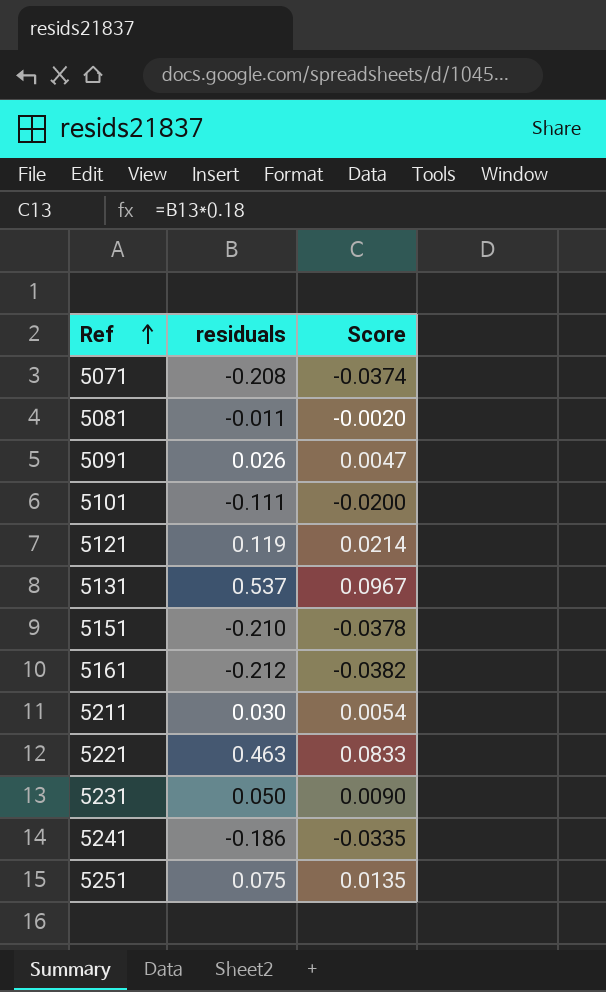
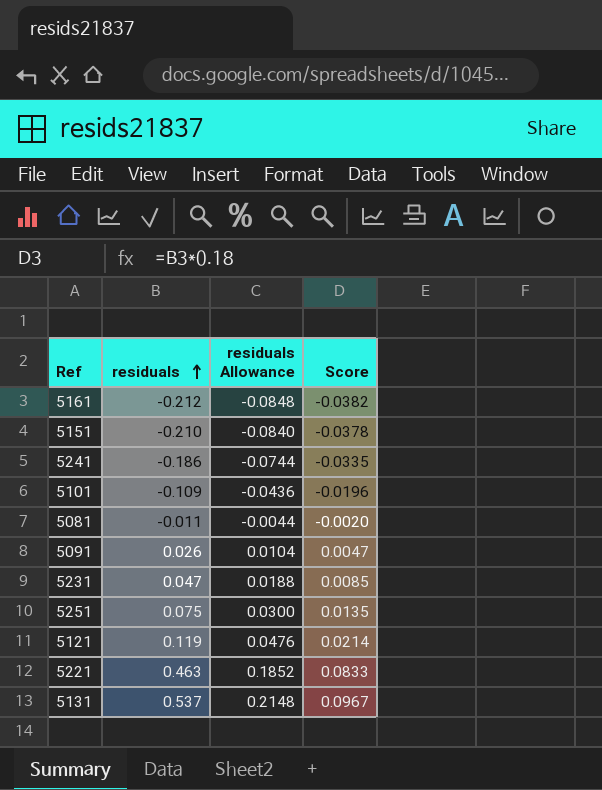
row order: Ref ascending -> residuals ascending
column residuals Allowance | formula: none -> [residuals] * 0.4
row 5071: -0.208 | -0.0374 -> none
row 5211: 0.030 | 0.0054 -> none
5101 | residuals: -0.111 -> -0.109
5101 | Score: -0.0200 -> -0.0196
5231 | residuals: 0.050 -> 0.047
5231 | Score: 0.0090 -> 0.0085

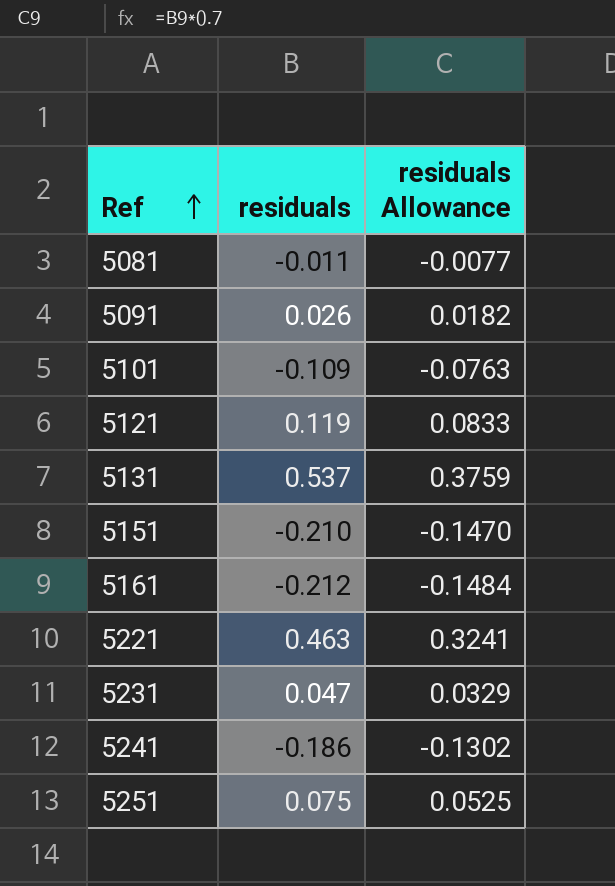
row order: residuals ascending -> Ref ascending
column Score | formula: [residuals] * 0.18 -> none
column residuals Allowance | formula: [residuals] * 0.4 -> [residuals] * 0.7

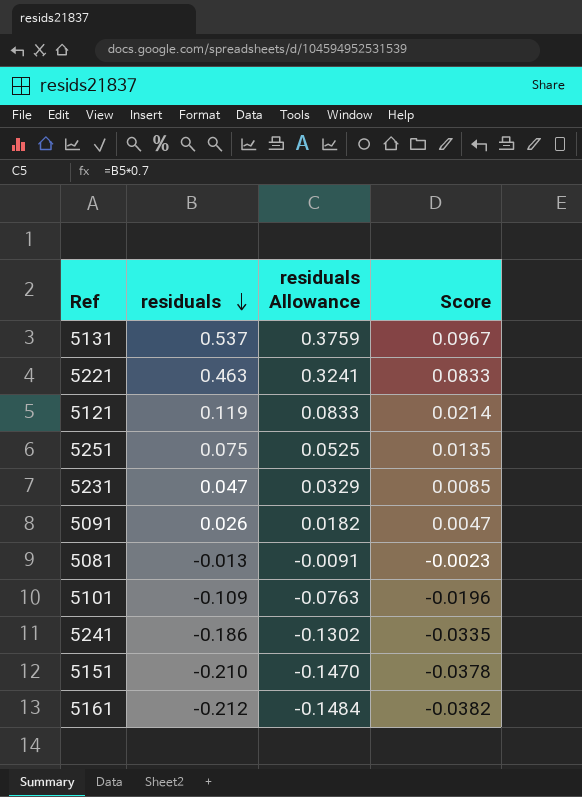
row order: Ref ascending -> residuals descending
column Score | formula: none -> [residuals] * 0.18
5081 | residuals: -0.011 -> -0.013
5081 | residuals Allowance: -0.0077 -> -0.0091

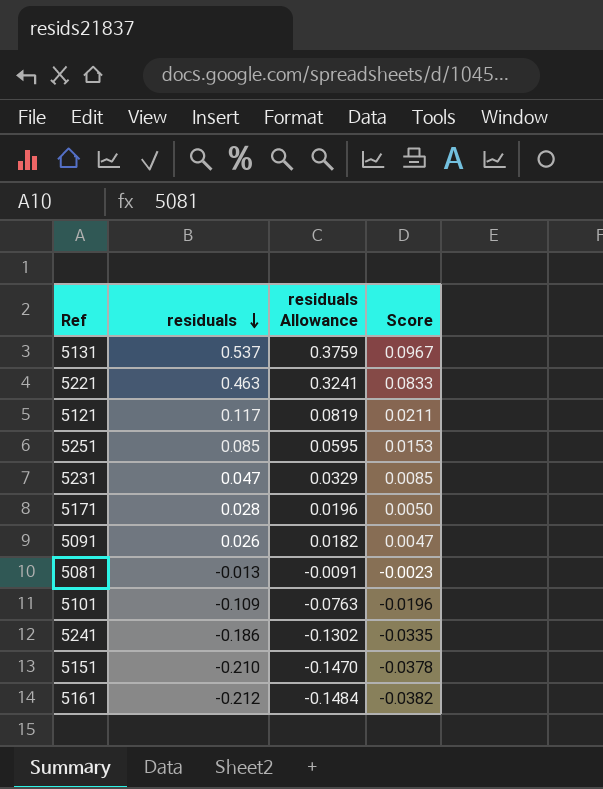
5121 | residuals: 0.119 -> 0.117
5121 | residuals Allowance: 0.0833 -> 0.0819
5121 | Score: 0.0214 -> 0.0211
5251 | residuals: 0.075 -> 0.085
5251 | residuals Allowance: 0.0525 -> 0.0595
5251 | Score: 0.0135 -> 0.0153
row 5171: none -> 0.028 | 0.0196 | 0.0050

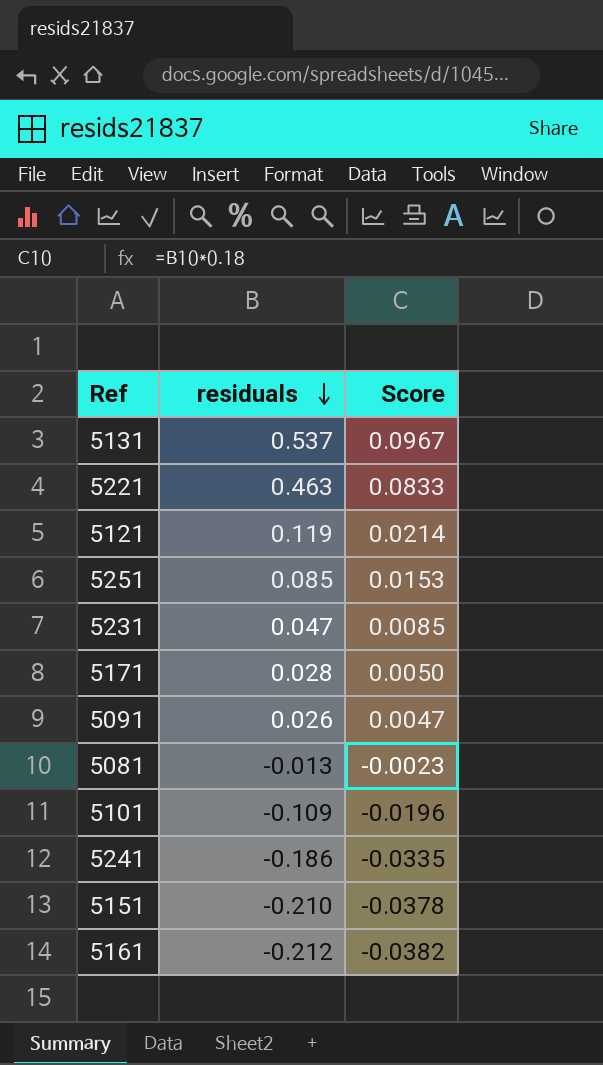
column residuals Allowance | formula: [residuals] * 0.7 -> none
5121 | residuals: 0.117 -> 0.119
5121 | Score: 0.0211 -> 0.0214

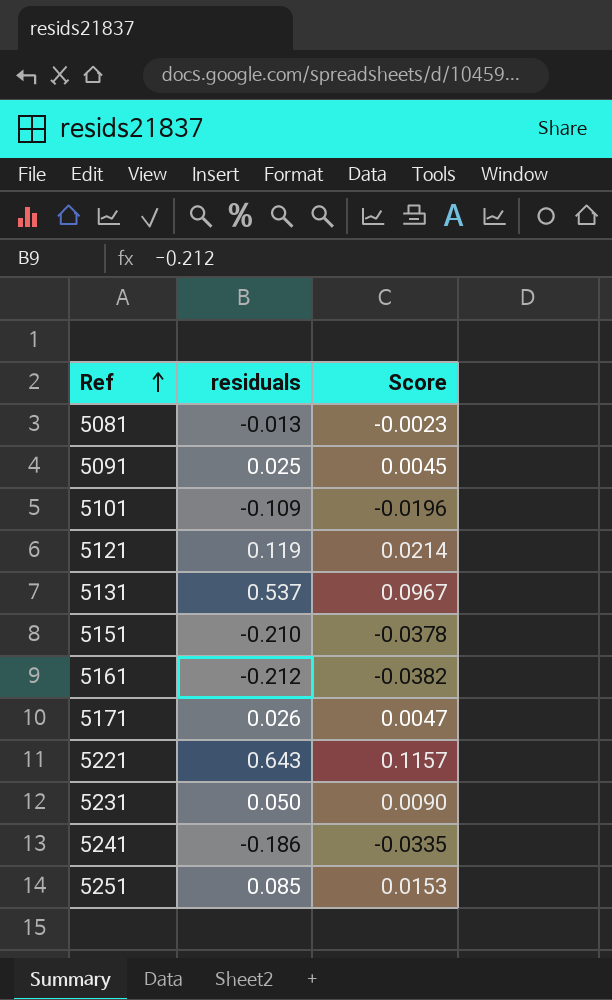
row order: residuals descending -> Ref ascending
5091 | residuals: 0.026 -> 0.025
5091 | Score: 0.0047 -> 0.0045
5171 | residuals: 0.028 -> 0.026
5171 | Score: 0.0050 -> 0.0047
5221 | residuals: 0.463 -> 0.643
5221 | Score: 0.0833 -> 0.1157
5231 | residuals: 0.047 -> 0.050
5231 | Score: 0.0085 -> 0.0090

